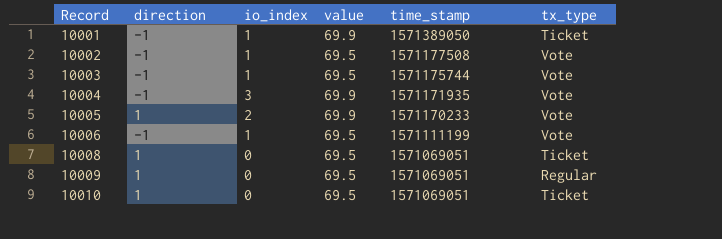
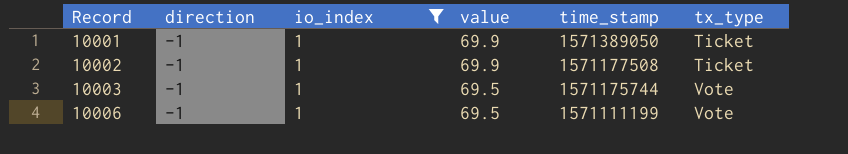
filter: none -> io_index = 1
10002 | value: 69.5 -> 69.9
10002 | tx_type: Vote -> Ticket

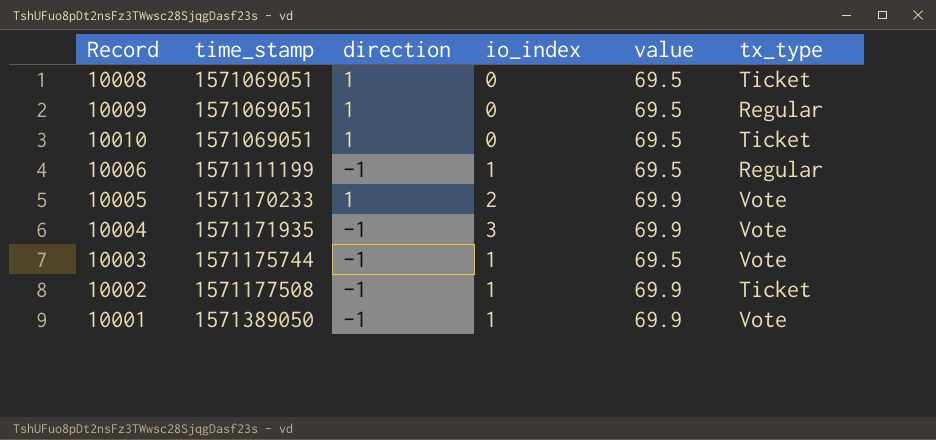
filter: io_index = 1 -> none
row order: Record ascending -> time_stamp ascending
column time_stamp | position: 5 -> 2
10006 | tx_type: Vote -> Regular
10001 | tx_type: Ticket -> Vote

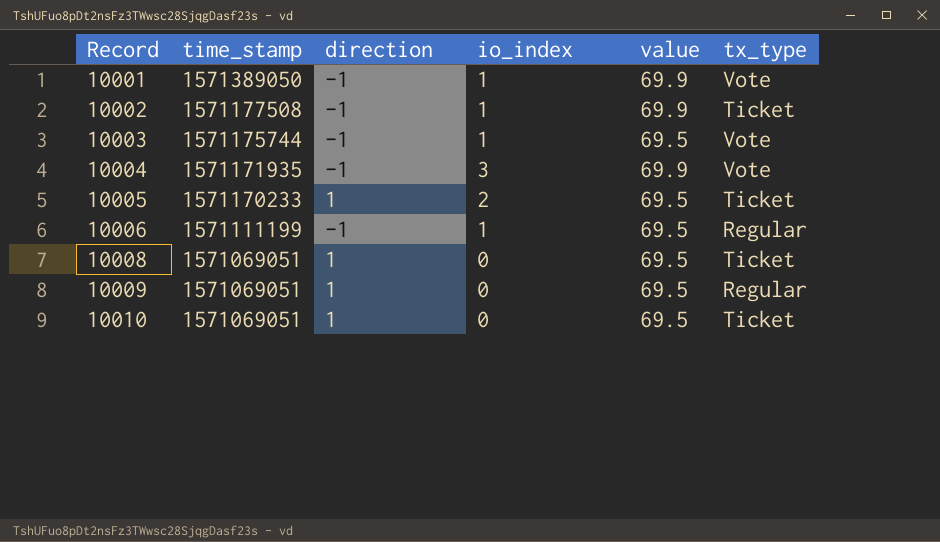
row order: time_stamp ascending -> Record ascending
10005 | value: 69.9 -> 69.5
10005 | tx_type: Vote -> Ticket

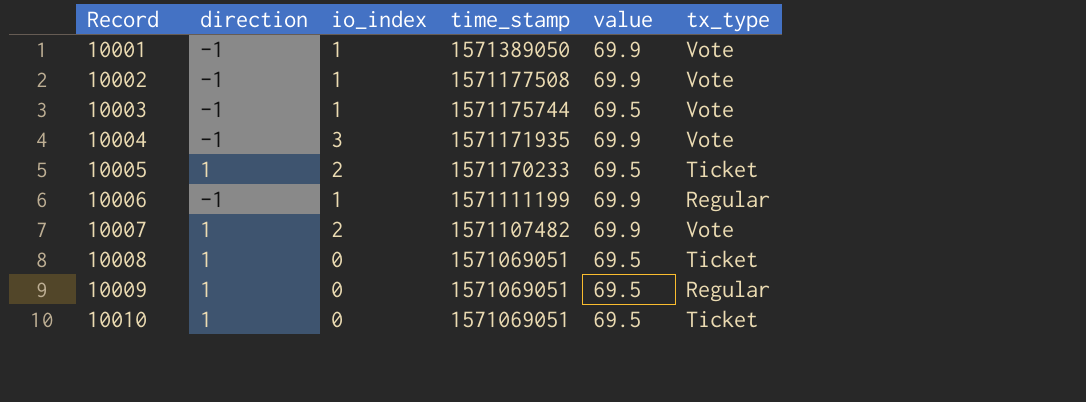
column time_stamp | position: 2 -> 4
10002 | tx_type: Ticket -> Vote
10006 | value: 69.5 -> 69.9
row 10007: none -> 1 | 2 | 1571107482 | 69.9 | Vote

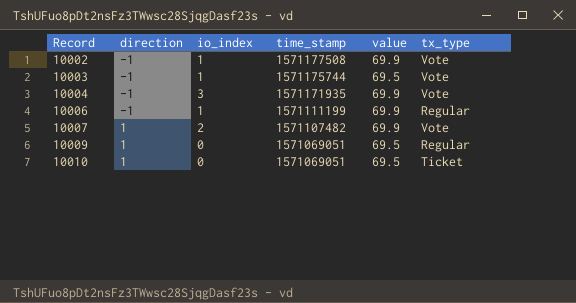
row 10001: -1 | 1 | 1571389050 | 69.9 | Vote -> none
row 10005: 1 | 2 | 1571170233 | 69.5 | Ticket -> none
row 10008: 1 | 0 | 1571069051 | 69.5 | Ticket -> none

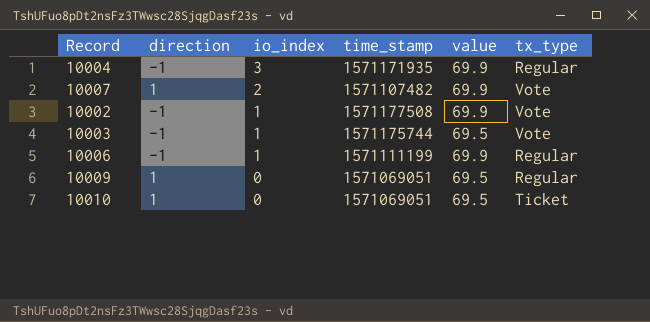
row order: Record ascending -> io_index descending
10004 | tx_type: Vote -> Regular

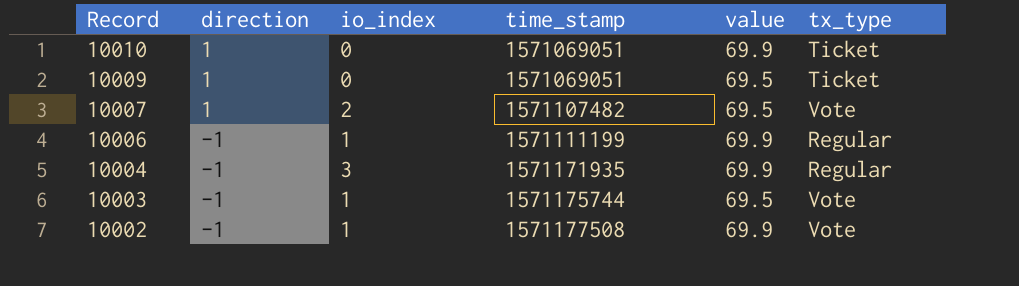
row order: io_index descending -> Record descending
10010 | value: 69.5 -> 69.9
10009 | tx_type: Regular -> Ticket
10007 | value: 69.9 -> 69.5

